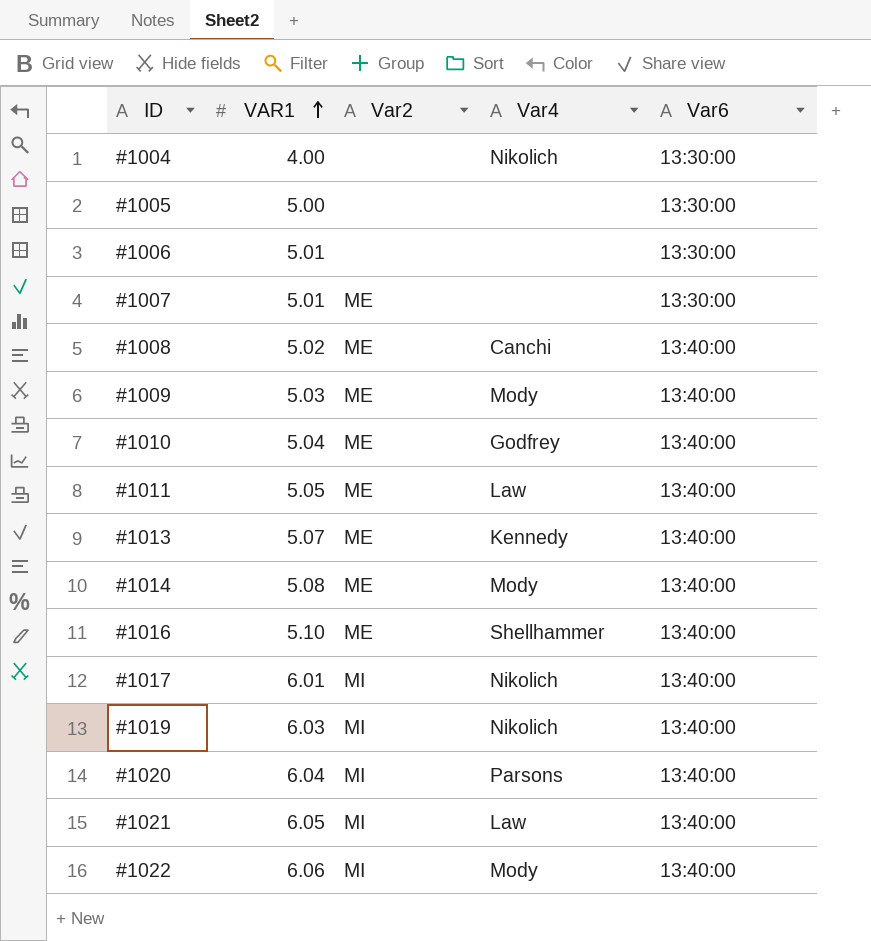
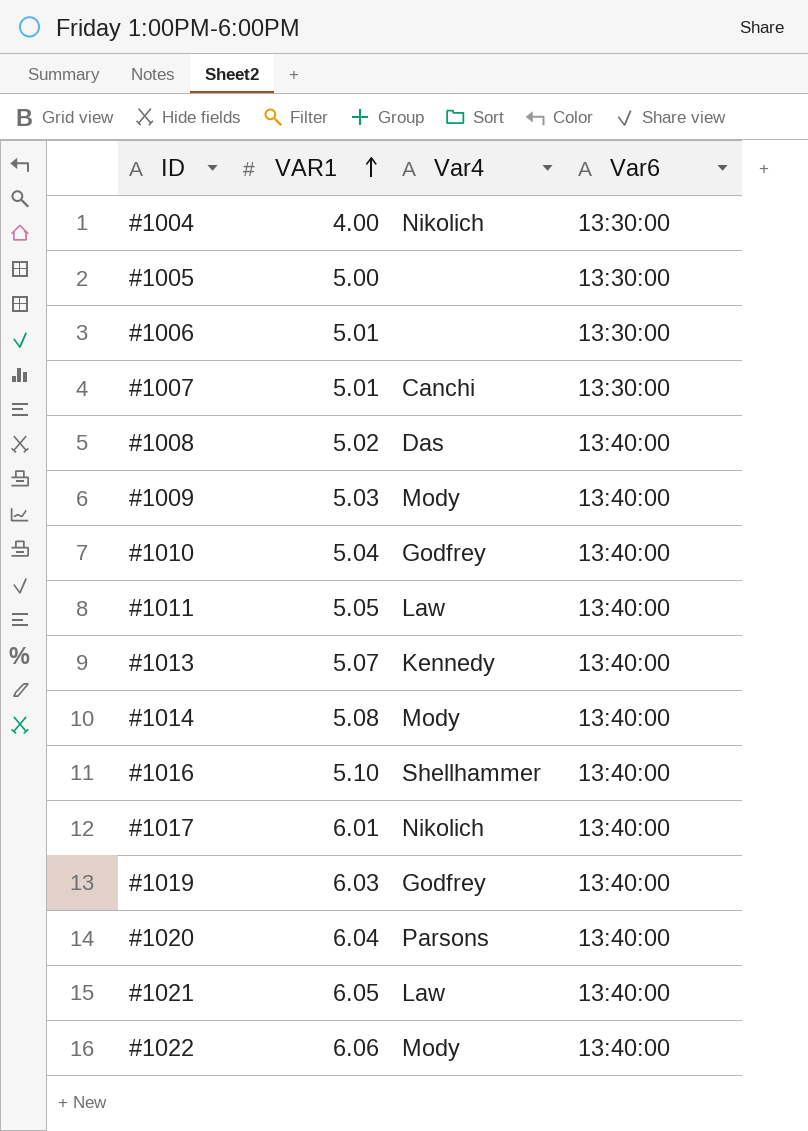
column Var2 | position: 3 -> none
#1007 | Var4: none -> Canchi
#1008 | Var4: Canchi -> Das
#1019 | Var4: Nikolich -> Godfrey

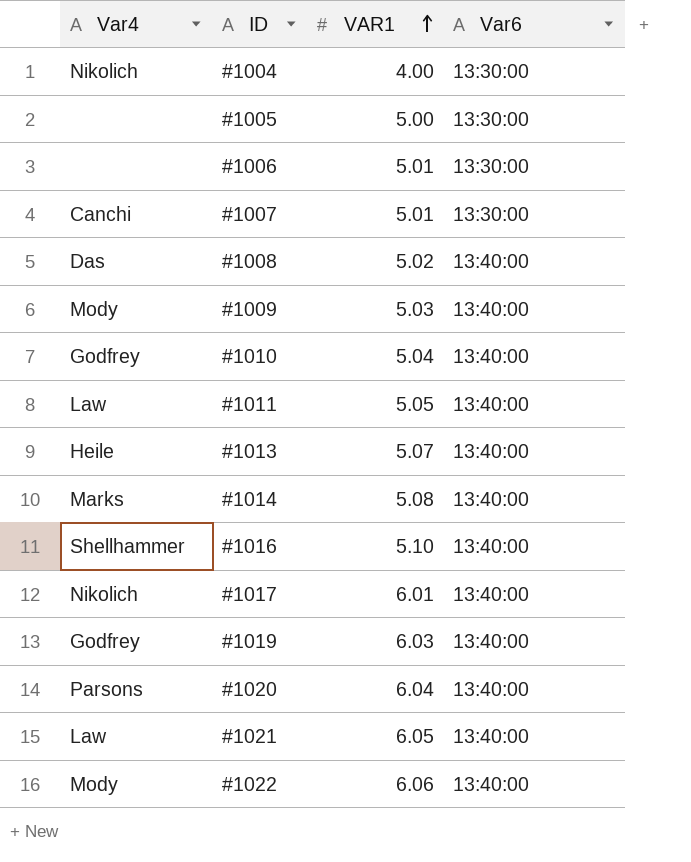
column Var4 | position: 3 -> 1
#1013 | Var4: Kennedy -> Heile
#1014 | Var4: Mody -> Marks

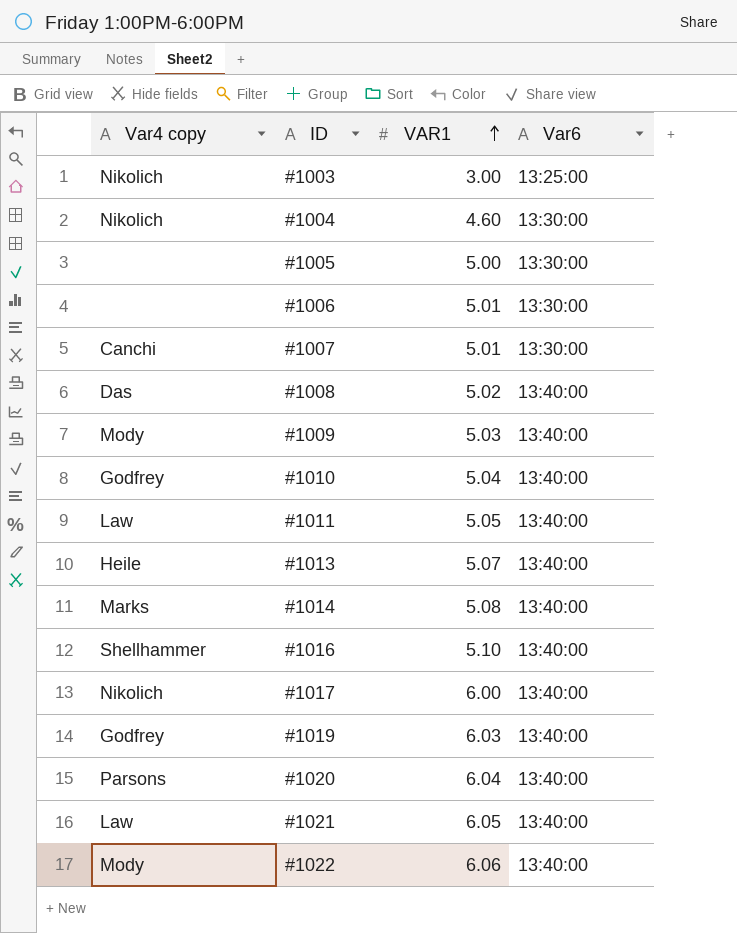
column name: Var4 -> Var4 copy
row #1003: none -> Nikolich | 3.00 | 13:25:00
#1004 | VAR1: 4.00 -> 4.60
#1017 | VAR1: 6.01 -> 6.00

